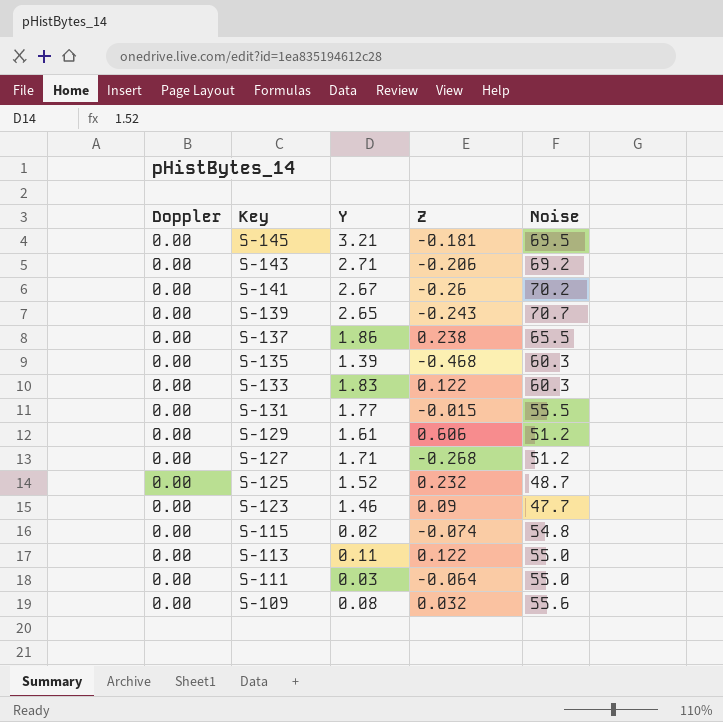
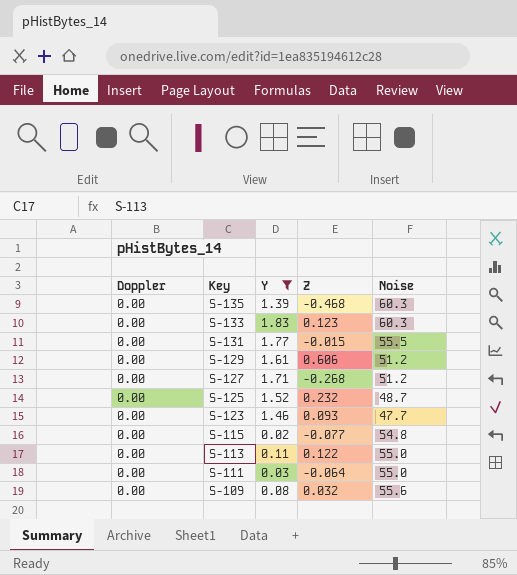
filter: none -> Y <= 1.83
S-133 | Z: 0.122 -> 0.123
S-123 | Z: 0.09 -> 0.093
S-115 | Z: -0.074 -> -0.077

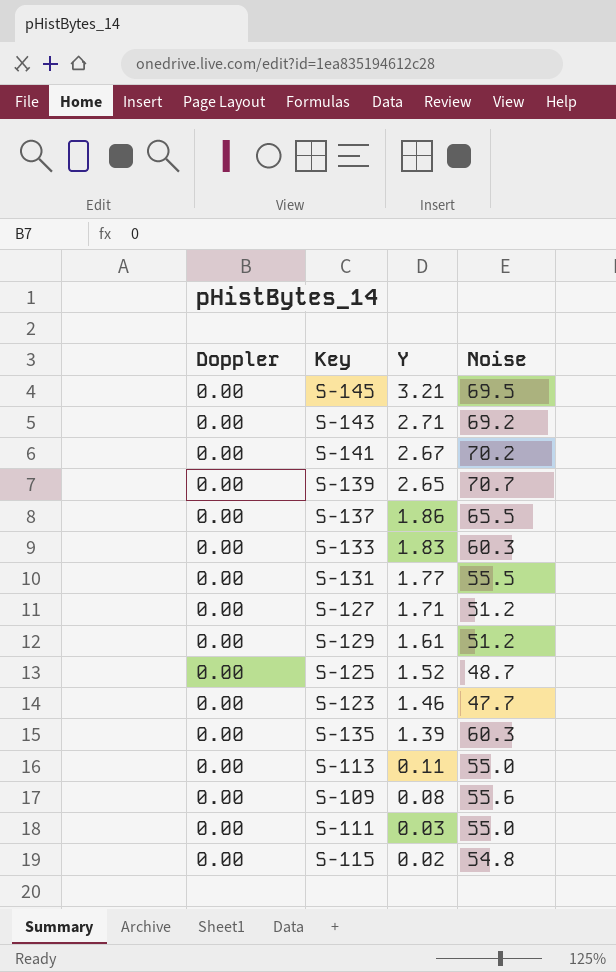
filter: Y <= 1.83 -> none
row order: Key descending -> Y descending
column Z | position: 4 -> none

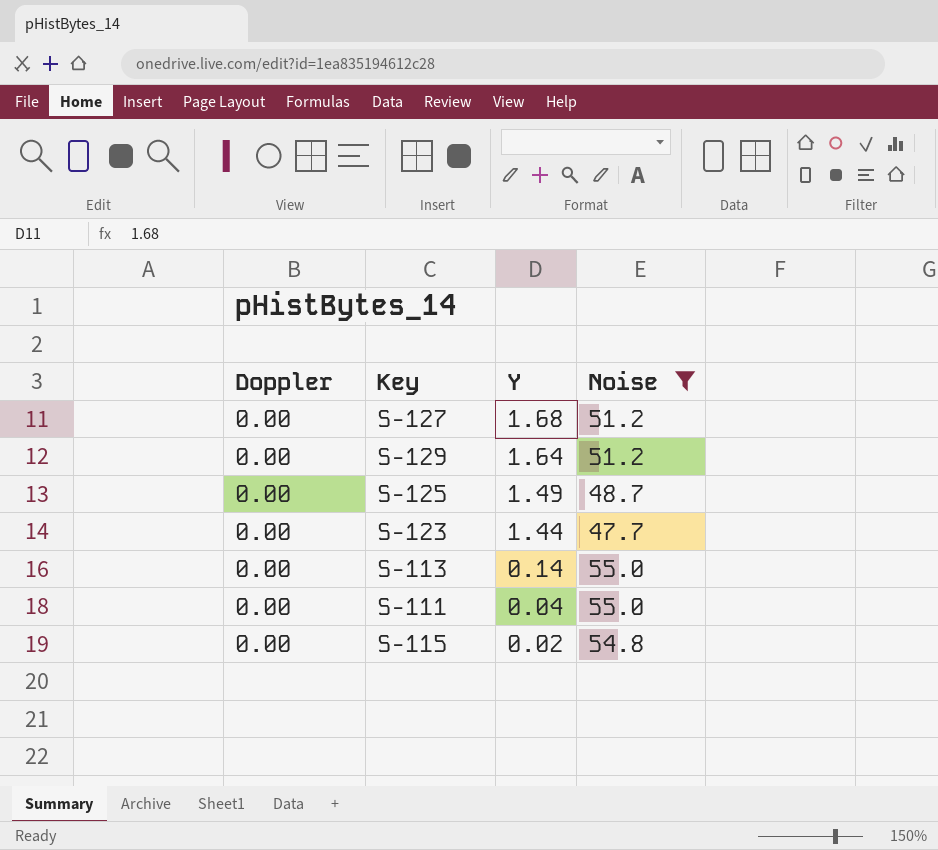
filter: none -> Noise <= 55.0
S-127 | Y: 1.71 -> 1.68
S-129 | Y: 1.61 -> 1.64
S-125 | Y: 1.52 -> 1.49
S-123 | Y: 1.46 -> 1.44
S-113 | Y: 0.11 -> 0.14
S-111 | Y: 0.03 -> 0.04

